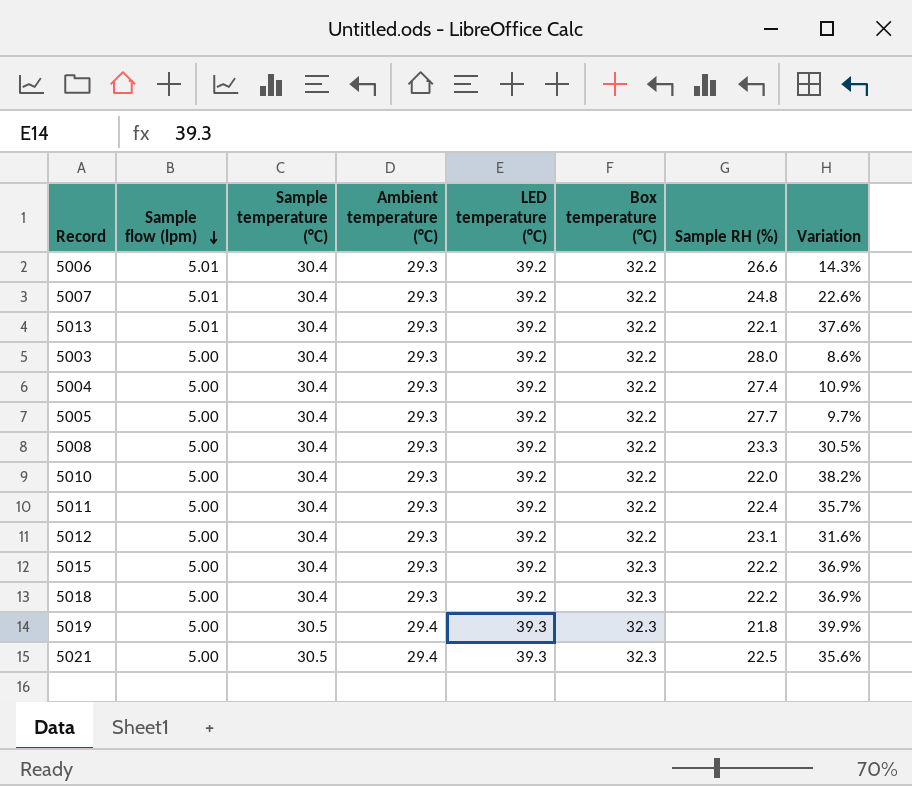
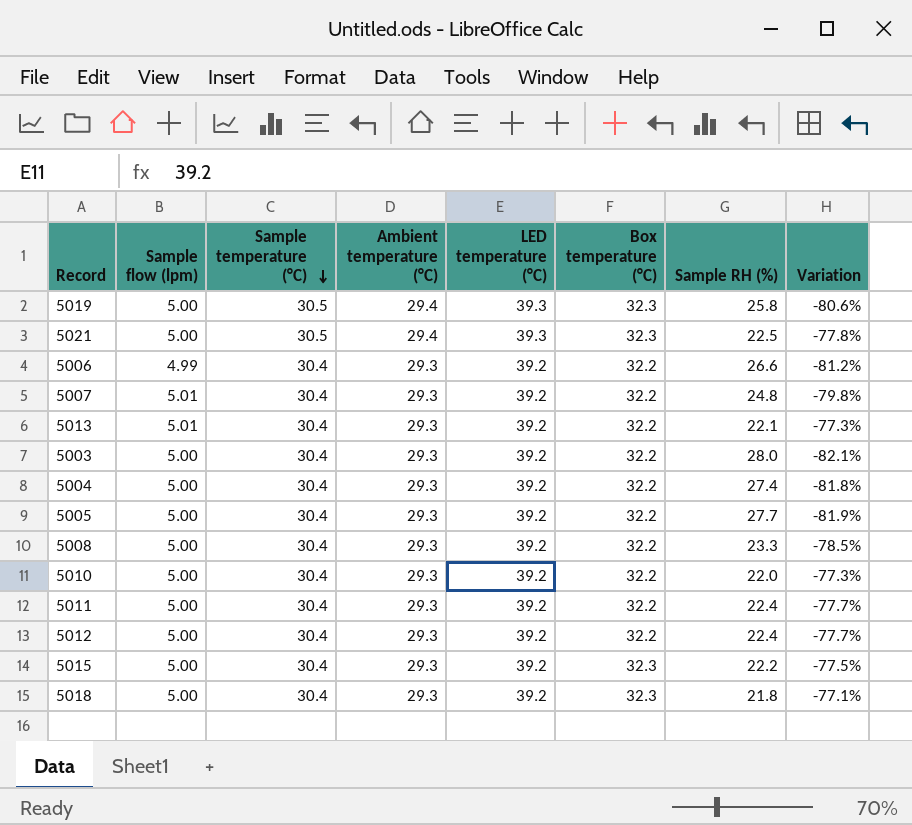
row order: Sample flow (lpm) descending -> Sample temperature (°C) descending
column Variation | formula: ([Sample temperature (°C)] - [Sample RH (%)]) / [Sample RH (%)] -> ([Sample flow (lpm)] - [Sample RH (%)]) / [Sample RH (%)]
5019 | Sample RH (%): 21.8 -> 25.8
5006 | Sample flow (lpm): 5.01 -> 4.99
5012 | Sample RH (%): 23.1 -> 22.4
5018 | Sample RH (%): 22.2 -> 21.8

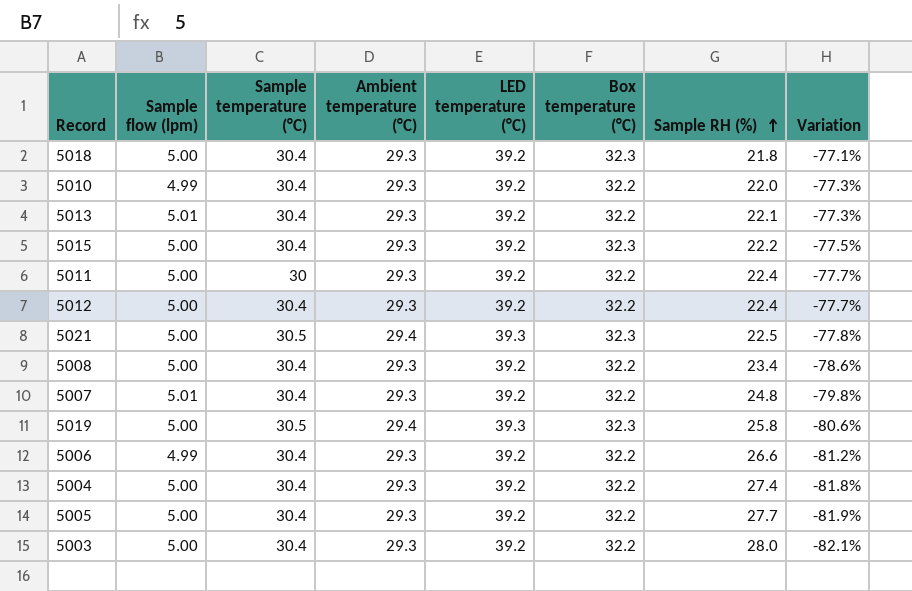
row order: Sample temperature (°C) descending -> Sample RH (%) ascending
5010 | Sample flow (lpm): 5.00 -> 4.99
5011 | Sample temperature (°C): 30.4 -> 30
5008 | Sample RH (%): 23.3 -> 23.4
5008 | Variation: -78.5% -> -78.6%

